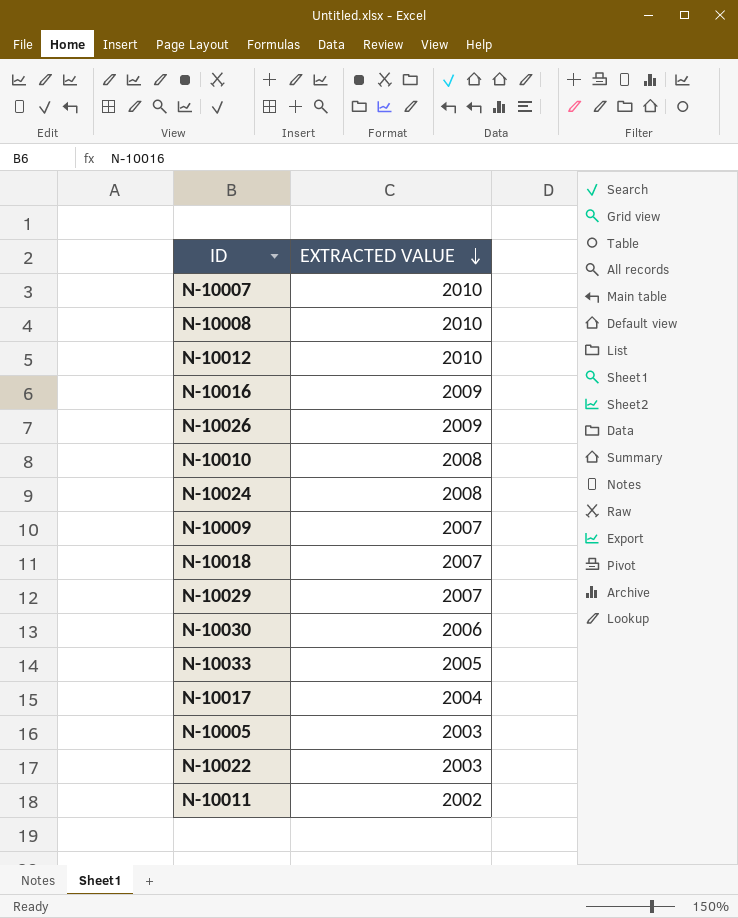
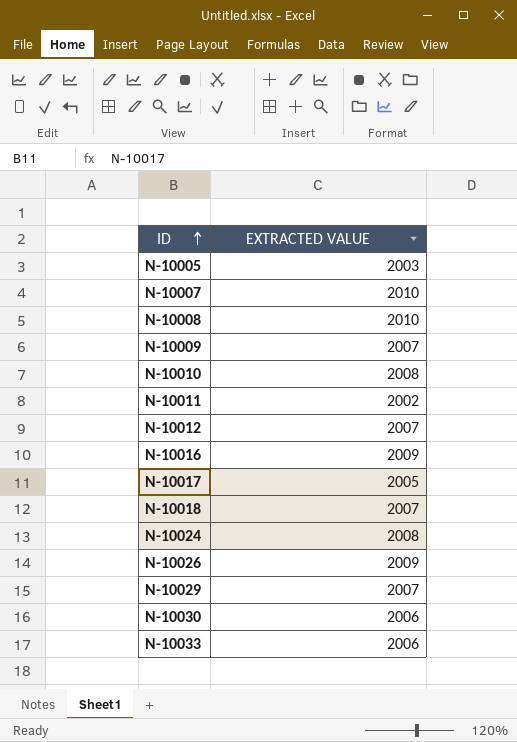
row order: EXTRACTED VALUE descending -> ID ascending
row N-10022: 2003 -> none
N-10012 | EXTRACTED VALUE: 2010 -> 2007
N-10017 | EXTRACTED VALUE: 2004 -> 2005
N-10033 | EXTRACTED VALUE: 2005 -> 2006

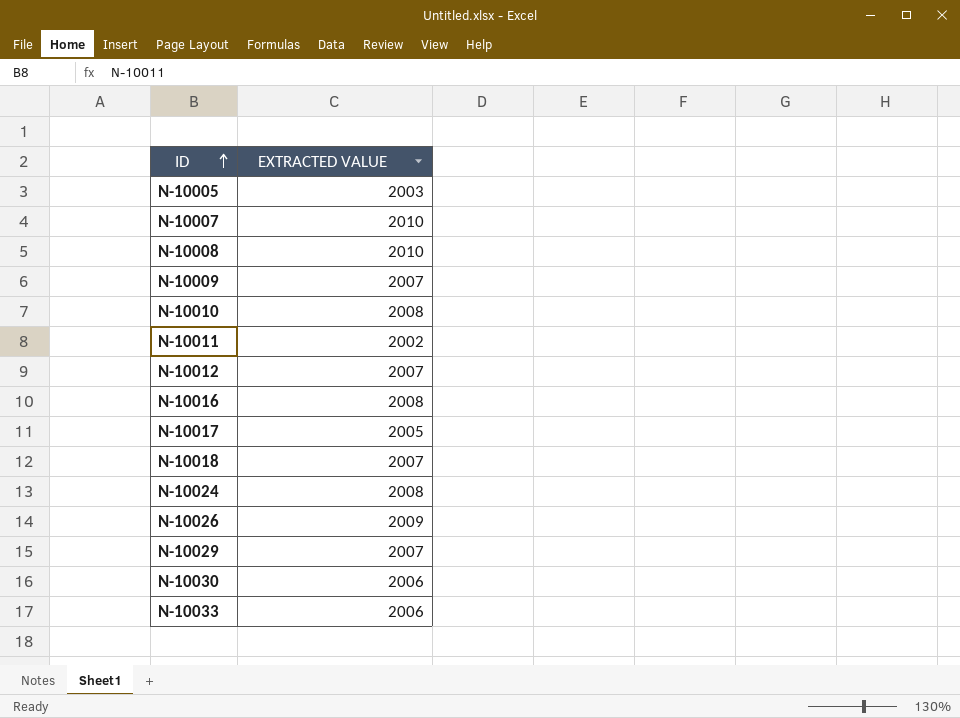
N-10016 | EXTRACTED VALUE: 2009 -> 2008

